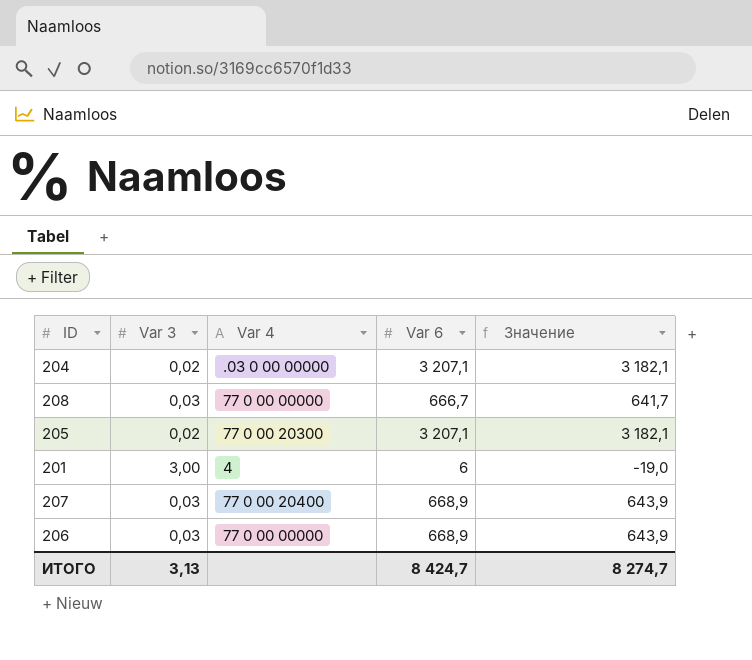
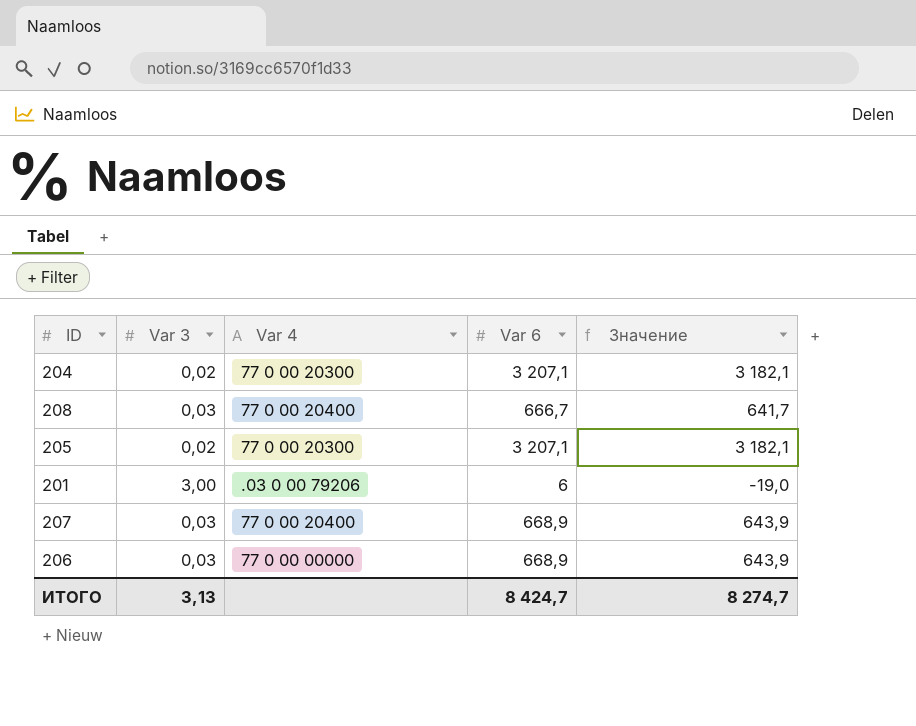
204 | Var 4: .03 0 00 00000 -> 77 0 00 20300
208 | Var 4: 77 0 00 00000 -> 77 0 00 20400
201 | Var 4: 4 -> .03 0 00 79206

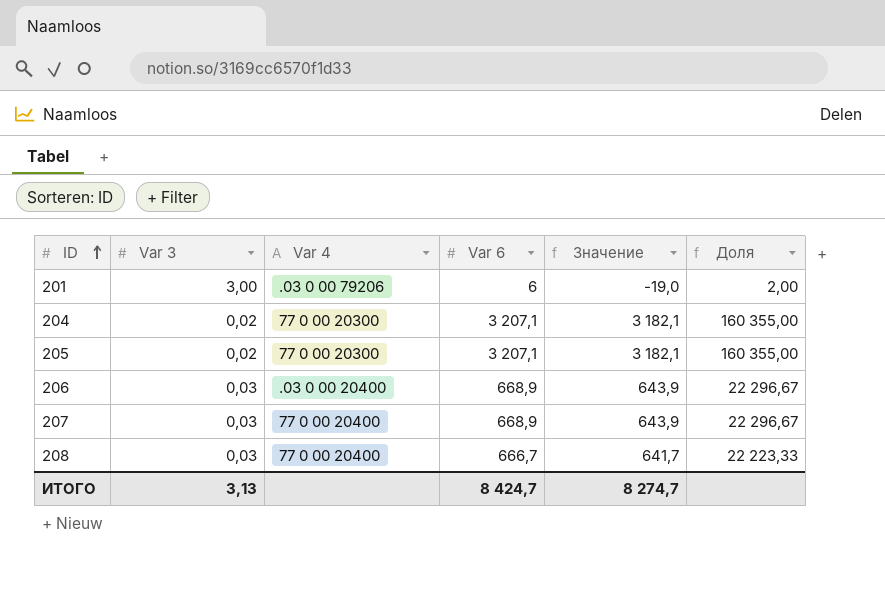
row order: none -> ID ascending
column Доля | formula: none -> [Var 6] / [Var 3]
206 | Var 4: 77 0 00 00000 -> .03 0 00 20400

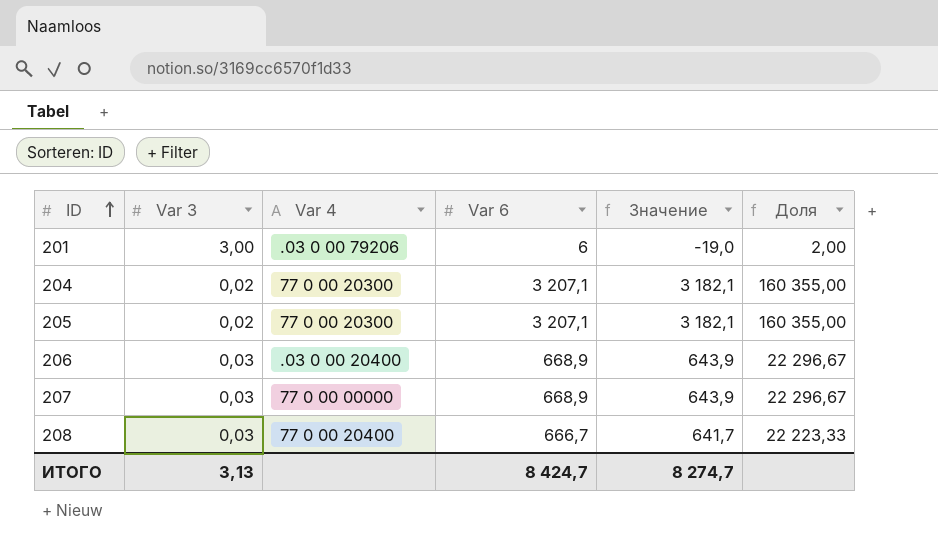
207 | Var 4: 77 0 00 20400 -> 77 0 00 00000

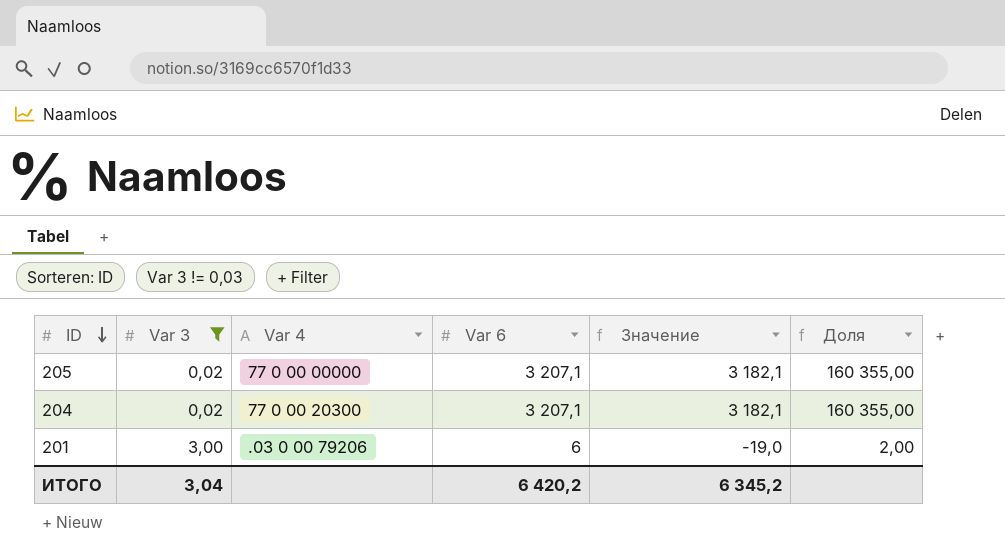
filter: none -> Var 3 != 0,03
row order: ID ascending -> ID descending
205 | Var 4: 77 0 00 20300 -> 77 0 00 00000
ИТОГО | Var 3: 3,13 -> 3,04
ИТОГО | Var 6: 8 424,7 -> 6 420,2
ИТОГО | Значение: 8 274,7 -> 6 345,2

